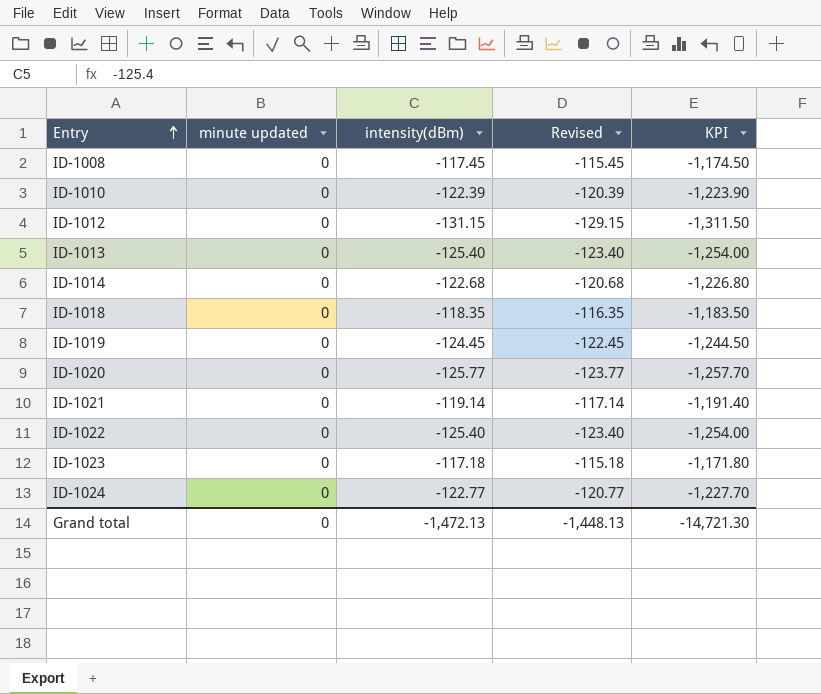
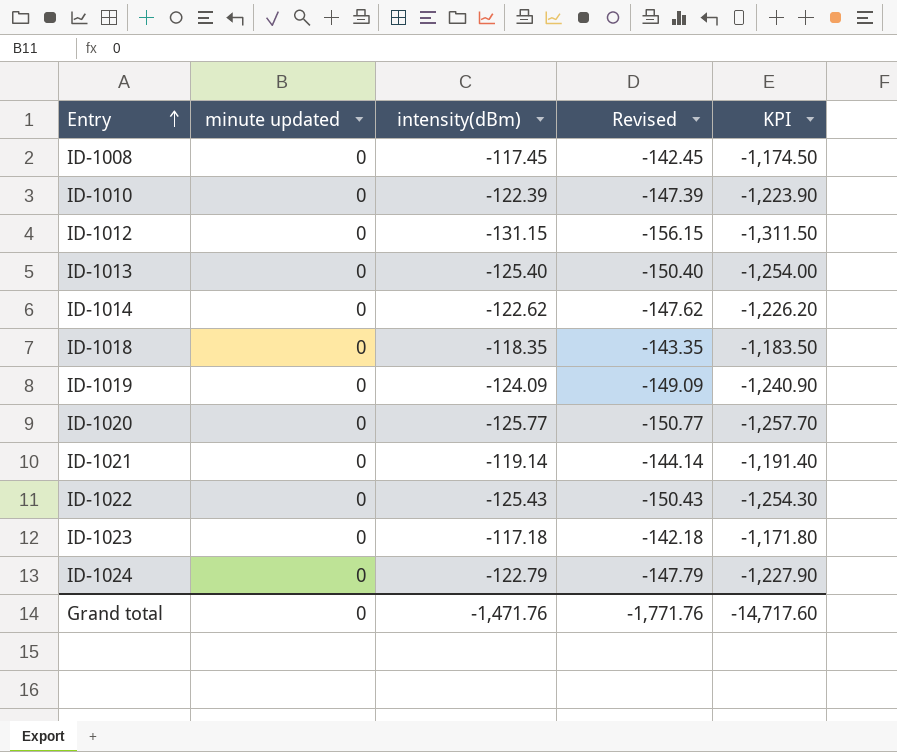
column Revised | formula: [intensity(dBm)] + 2 -> [intensity(dBm)] - 25
ID-1014 | intensity(dBm): -122.68 -> -122.62
ID-1014 | KPI: -1,226.80 -> -1,226.20
ID-1019 | intensity(dBm): -124.45 -> -124.09
ID-1019 | KPI: -1,244.50 -> -1,240.90
ID-1022 | intensity(dBm): -125.40 -> -125.43
ID-1022 | KPI: -1,254.00 -> -1,254.30
ID-1024 | intensity(dBm): -122.77 -> -122.79
ID-1024 | KPI: -1,227.70 -> -1,227.90
Grand total | intensity(dBm): -1,472.13 -> -1,471.76
Grand total | Revised: -1,448.13 -> -1,771.76
Grand total | KPI: -14,721.30 -> -14,717.60

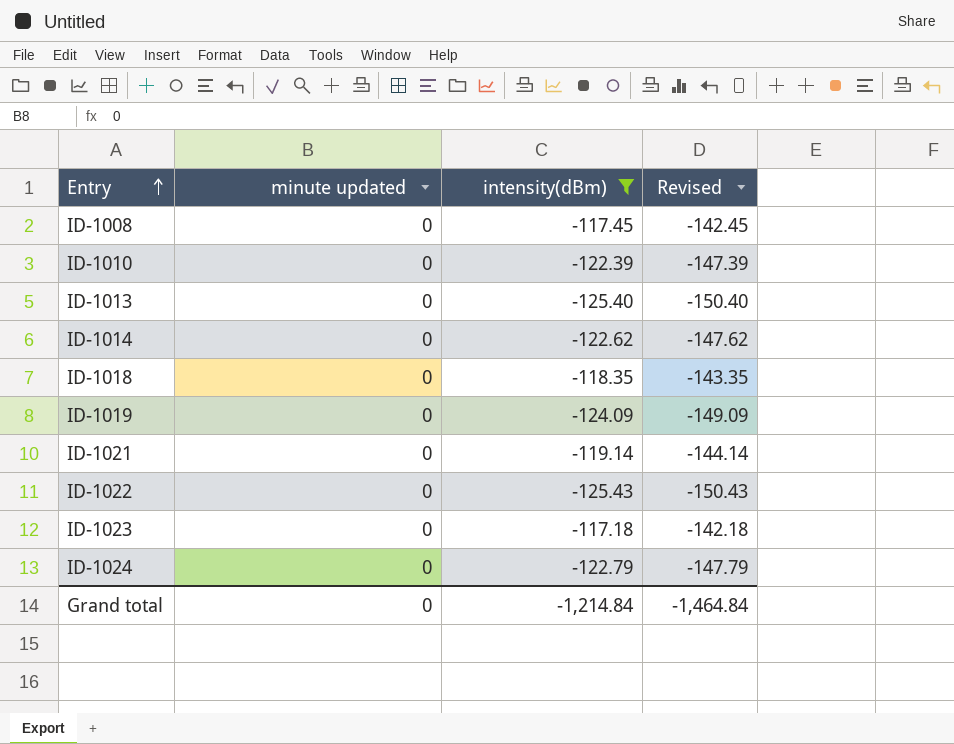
filter: none -> intensity(dBm) >= -125.43
column KPI | formula: [intensity(dBm)] * 10 -> none
Grand total | intensity(dBm): -1,471.76 -> -1,214.84
Grand total | Revised: -1,771.76 -> -1,464.84

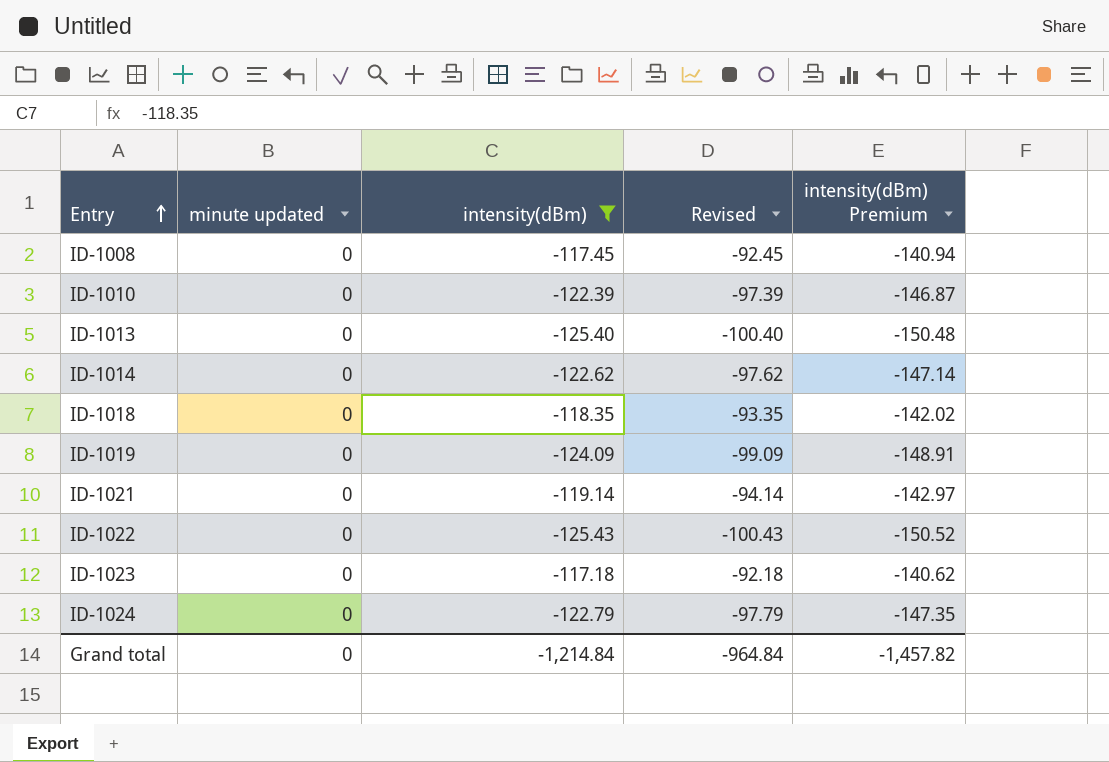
column Revised | formula: [intensity(dBm)] - 25 -> [intensity(dBm)] + 25
column intensity(dBm) Premium | formula: none -> [intensity(dBm)] * 1.2
Grand total | Revised: -1,464.84 -> -964.84

